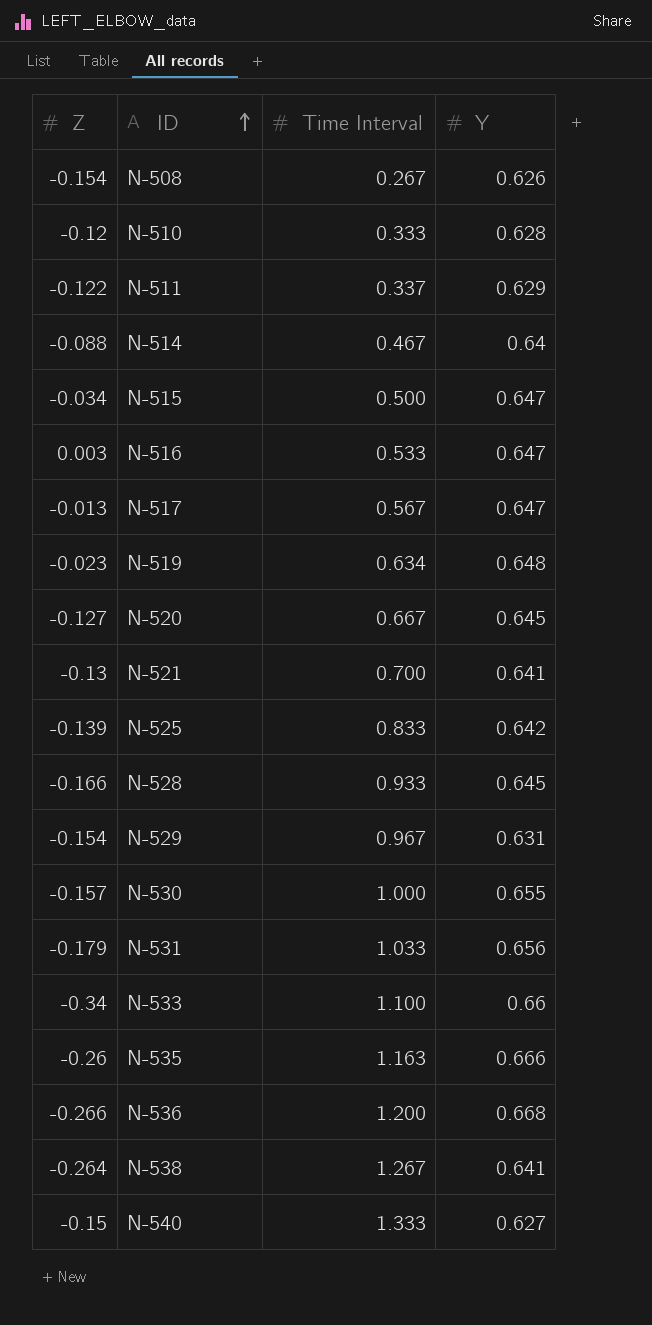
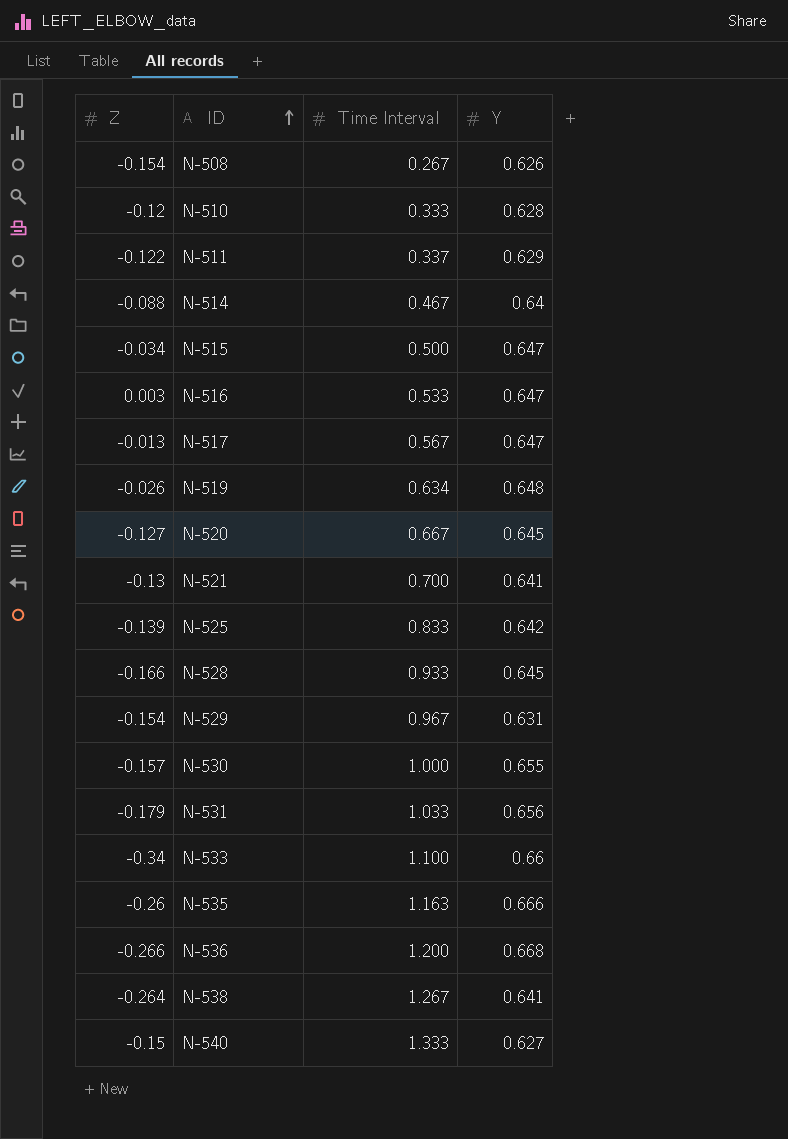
N-519 | Z: -0.023 -> -0.026

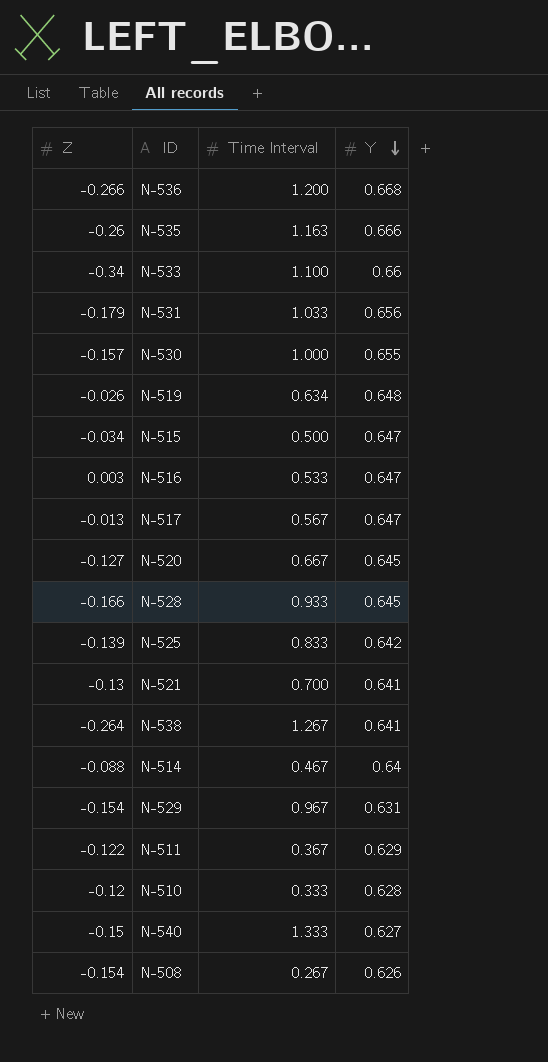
row order: ID ascending -> Y descending
N-511 | Time Interval: 0.337 -> 0.367

